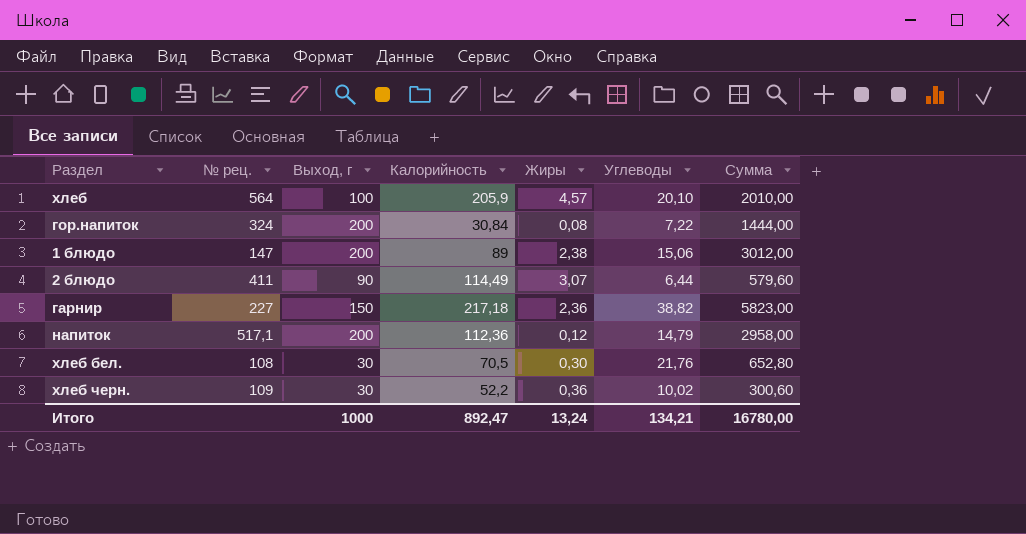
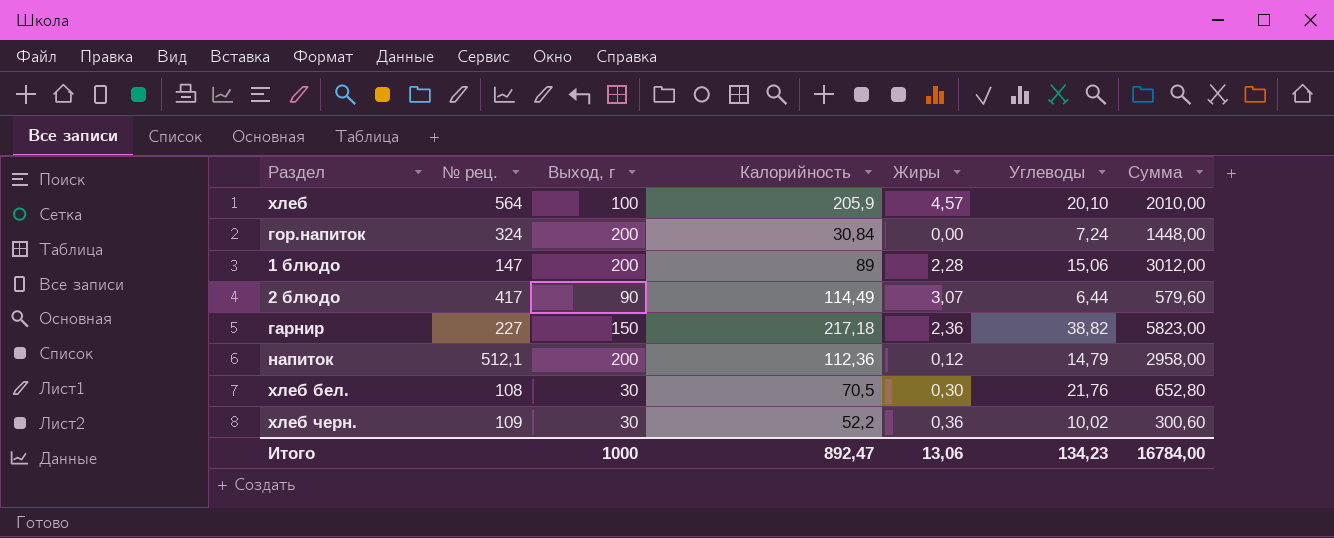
гор.напиток | Жиры: 0,08 -> 0,00
гор.напиток | Углеводы: 7,22 -> 7,24
гор.напиток | Сумма: 1444,00 -> 1448,00
1 блюдо | Жиры: 2,38 -> 2,28
2 блюдо | № рец.: 411 -> 417
напиток | № рец.: 517,1 -> 512,1
Итого | Жиры: 13,24 -> 13,06
Итого | Углеводы: 134,21 -> 134,23
Итого | Сумма: 16780,00 -> 16784,00

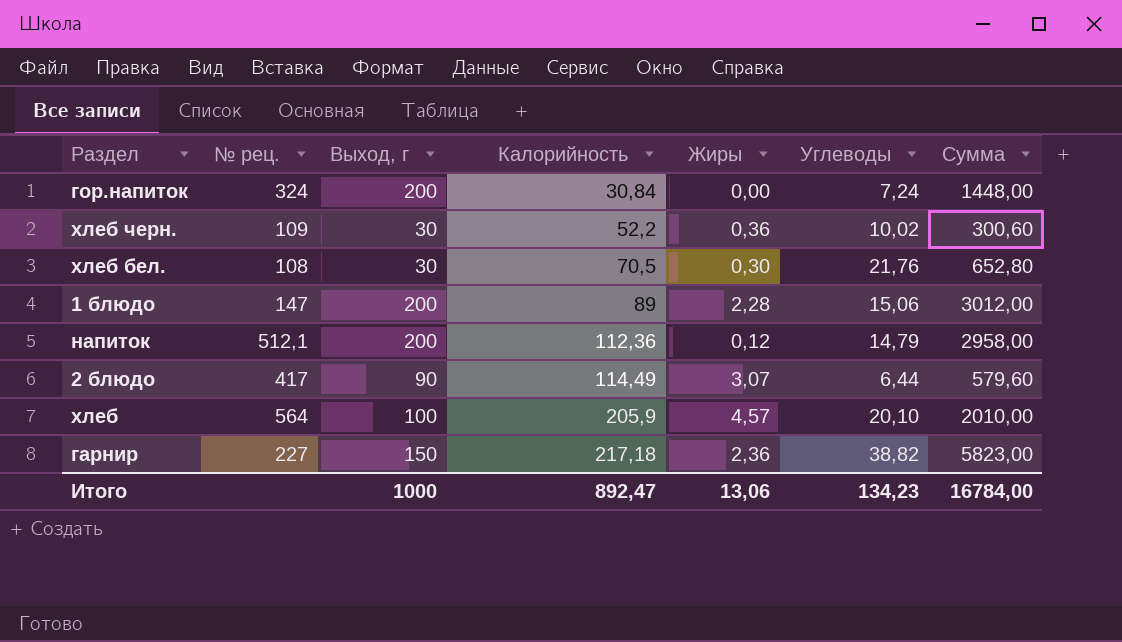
row order: none -> Калорийность ascending

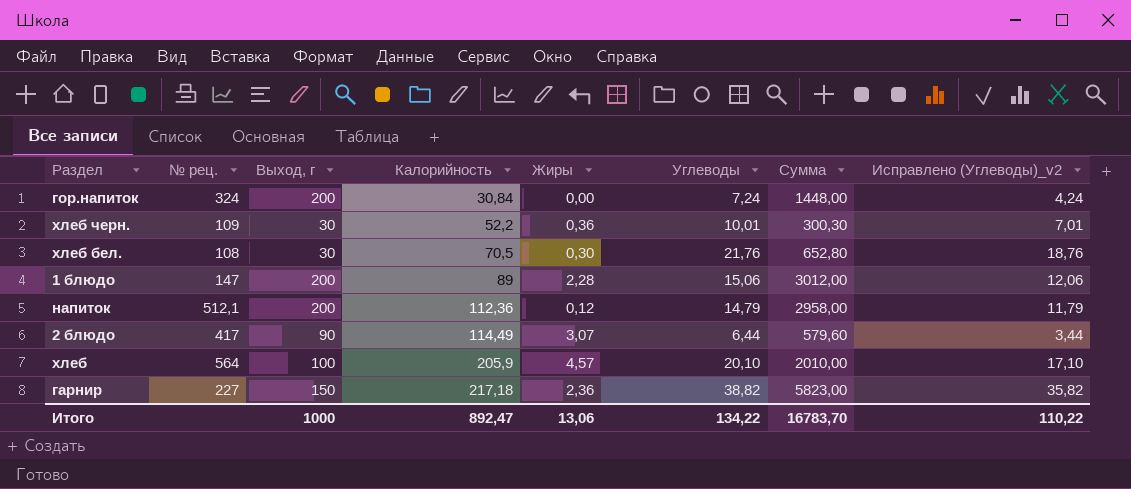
column Исправлено (Углеводы)_v2 | formula: none -> [Углеводы] - 3
хлеб черн. | Углеводы: 10,02 -> 10,01
хлеб черн. | Сумма: 300,60 -> 300,30
Итого | Углеводы: 134,23 -> 134,22
Итого | Сумма: 16784,00 -> 16783,70

